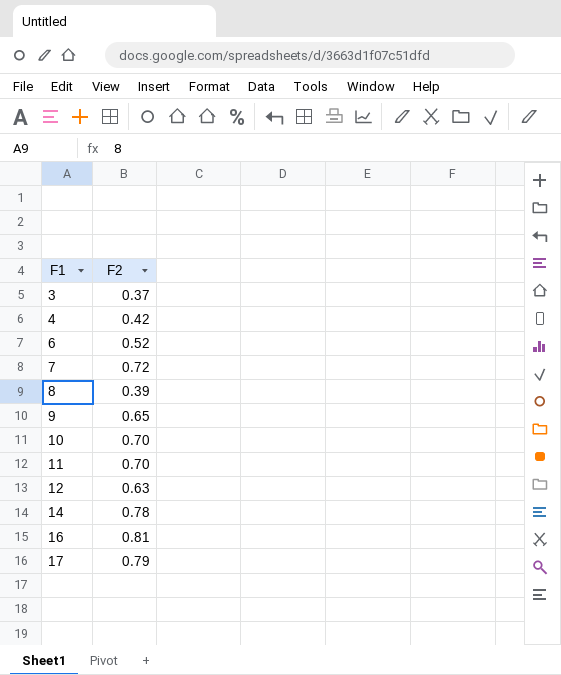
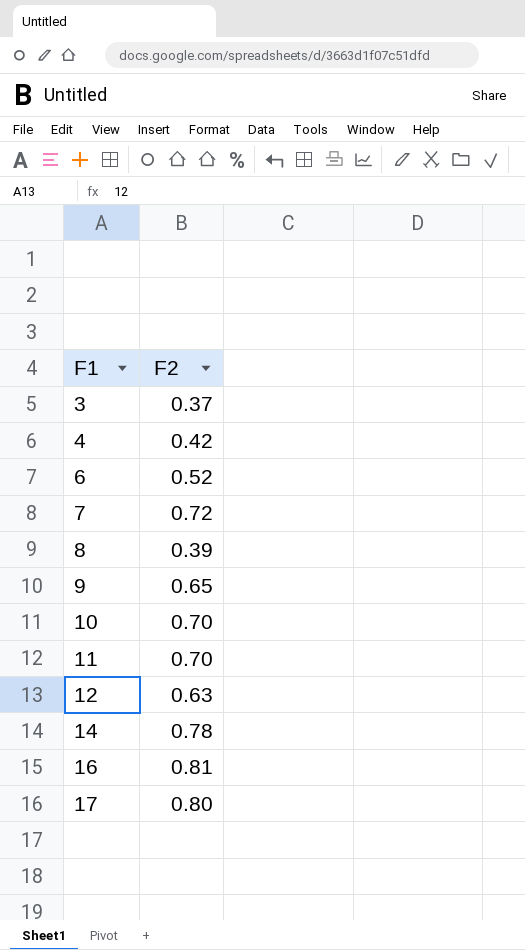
17 | F2: 0.79 -> 0.80

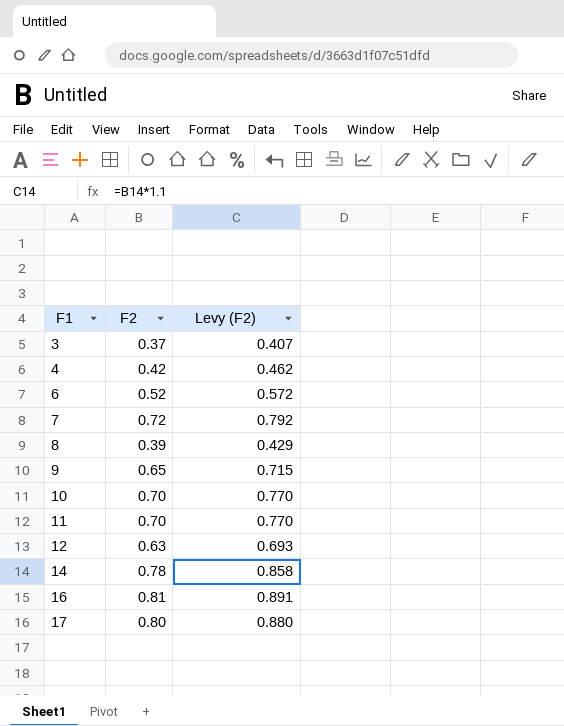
column Levy (F2) | formula: none -> [F2] * 1.1

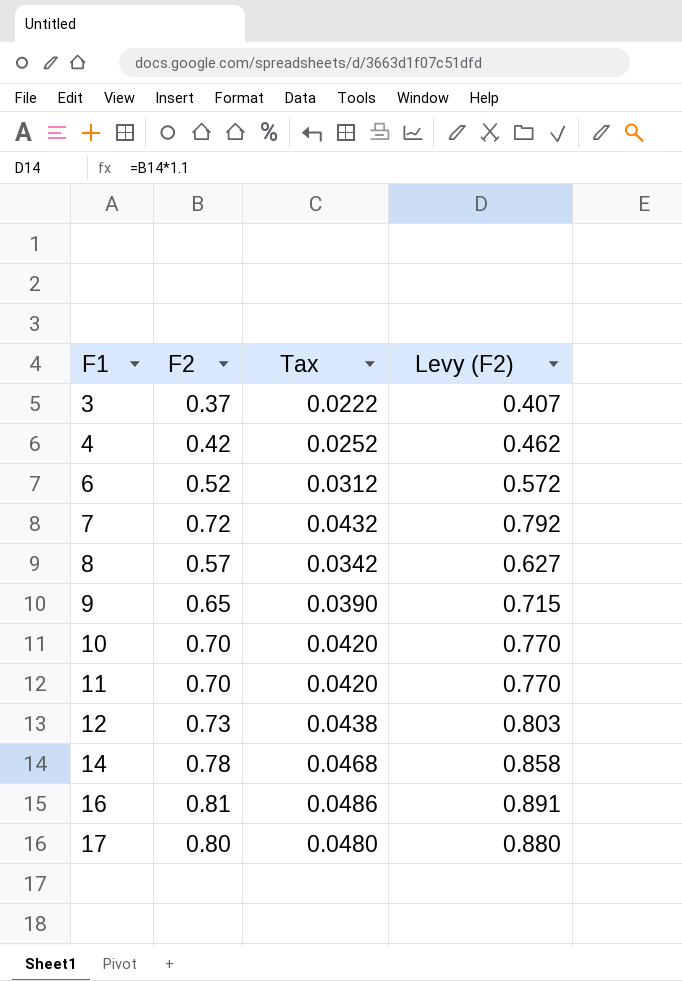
column Tax | formula: none -> [F2] * 0.06
8 | F2: 0.39 -> 0.57
8 | Levy (F2): 0.429 -> 0.627
12 | F2: 0.63 -> 0.73
12 | Levy (F2): 0.693 -> 0.803

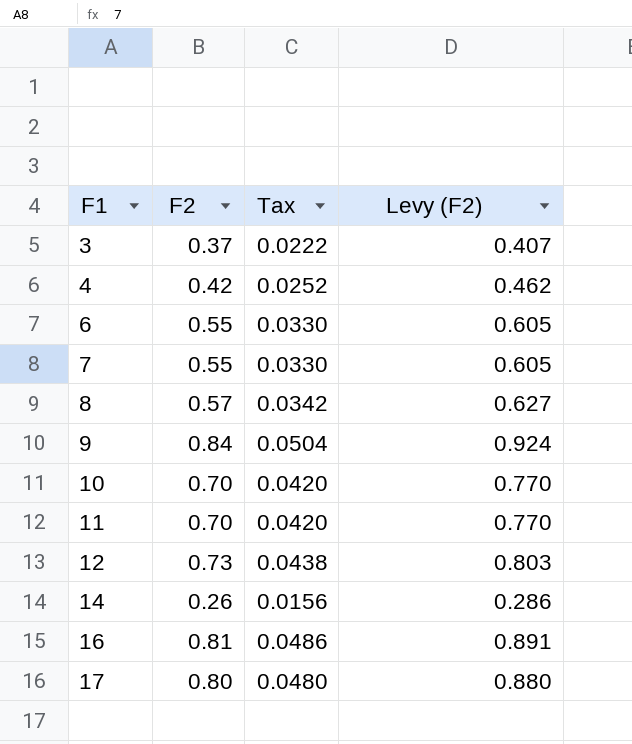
6 | F2: 0.52 -> 0.55
6 | Tax: 0.0312 -> 0.0330
6 | Levy (F2): 0.572 -> 0.605
7 | F2: 0.72 -> 0.55
7 | Tax: 0.0432 -> 0.0330
7 | Levy (F2): 0.792 -> 0.605
9 | F2: 0.65 -> 0.84
9 | Tax: 0.0390 -> 0.0504
9 | Levy (F2): 0.715 -> 0.924
14 | F2: 0.78 -> 0.26
14 | Tax: 0.0468 -> 0.0156
14 | Levy (F2): 0.858 -> 0.286

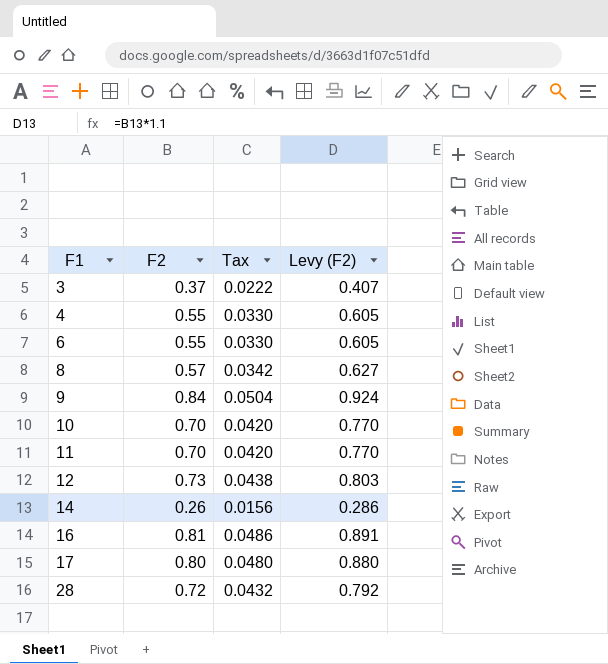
row 7: 0.55 | 0.0330 | 0.605 -> none
4 | F2: 0.42 -> 0.55
4 | Tax: 0.0252 -> 0.0330
4 | Levy (F2): 0.462 -> 0.605
row 28: none -> 0.72 | 0.0432 | 0.792

